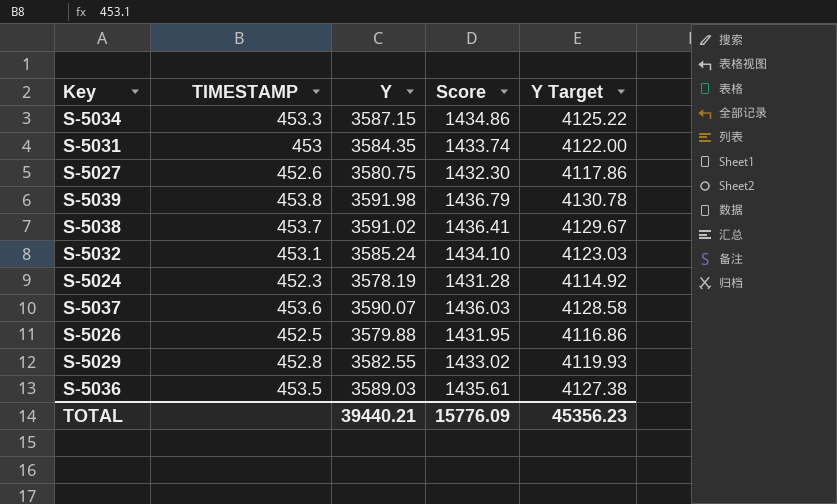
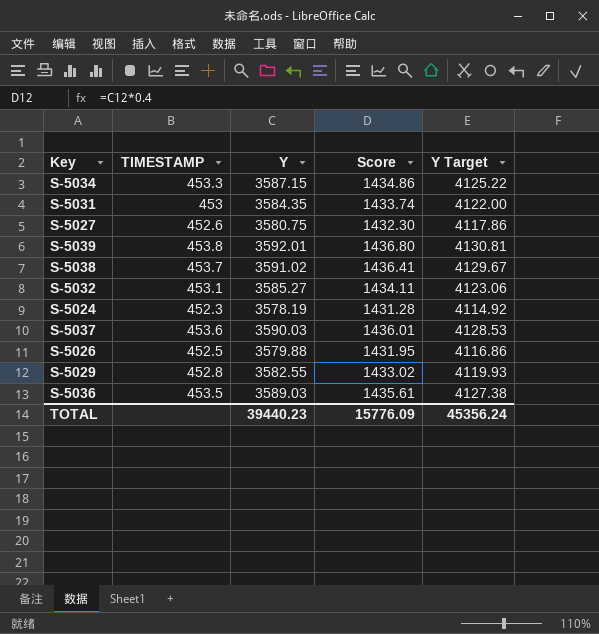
S-5039 | Y: 3591.98 -> 3592.01
S-5039 | Score: 1436.79 -> 1436.80
S-5039 | Y Target: 4130.78 -> 4130.81
S-5032 | Y: 3585.24 -> 3585.27
S-5032 | Score: 1434.10 -> 1434.11
S-5032 | Y Target: 4123.03 -> 4123.06
S-5037 | Y: 3590.07 -> 3590.03
S-5037 | Score: 1436.03 -> 1436.01
S-5037 | Y Target: 4128.58 -> 4128.53
TOTAL | Y: 39440.21 -> 39440.23
TOTAL | Y Target: 45356.23 -> 45356.24

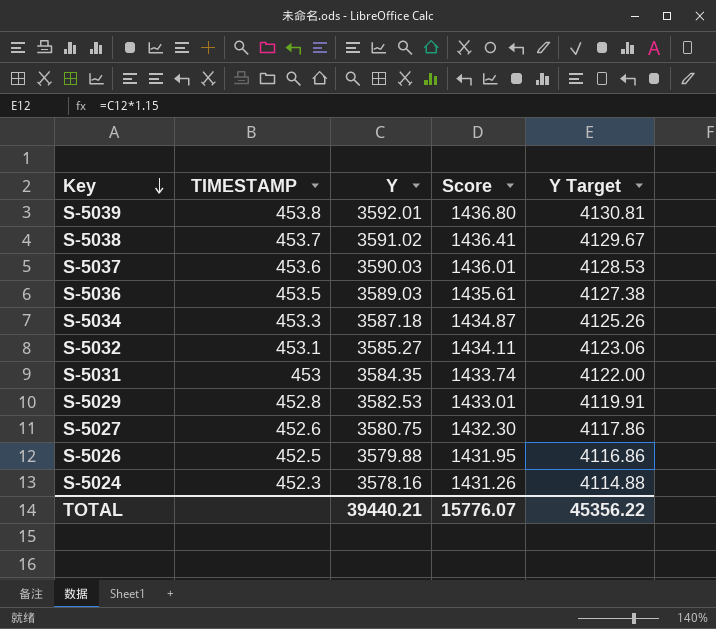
row order: none -> Key descending
S-5034 | Y: 3587.15 -> 3587.18
S-5034 | Score: 1434.86 -> 1434.87
S-5034 | Y Target: 4125.22 -> 4125.26
S-5029 | Y: 3582.55 -> 3582.53
S-5029 | Score: 1433.02 -> 1433.01
S-5029 | Y Target: 4119.93 -> 4119.91
S-5024 | Y: 3578.19 -> 3578.16
S-5024 | Score: 1431.28 -> 1431.26
S-5024 | Y Target: 4114.92 -> 4114.88
TOTAL | Y: 39440.23 -> 39440.21
TOTAL | Score: 15776.09 -> 15776.07
TOTAL | Y Target: 45356.24 -> 45356.22

